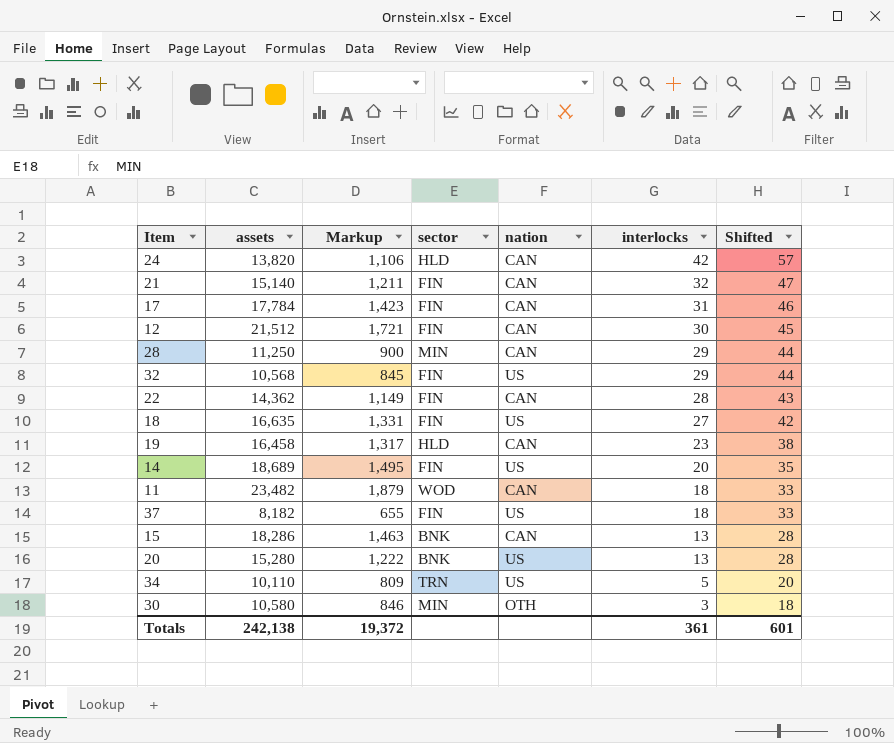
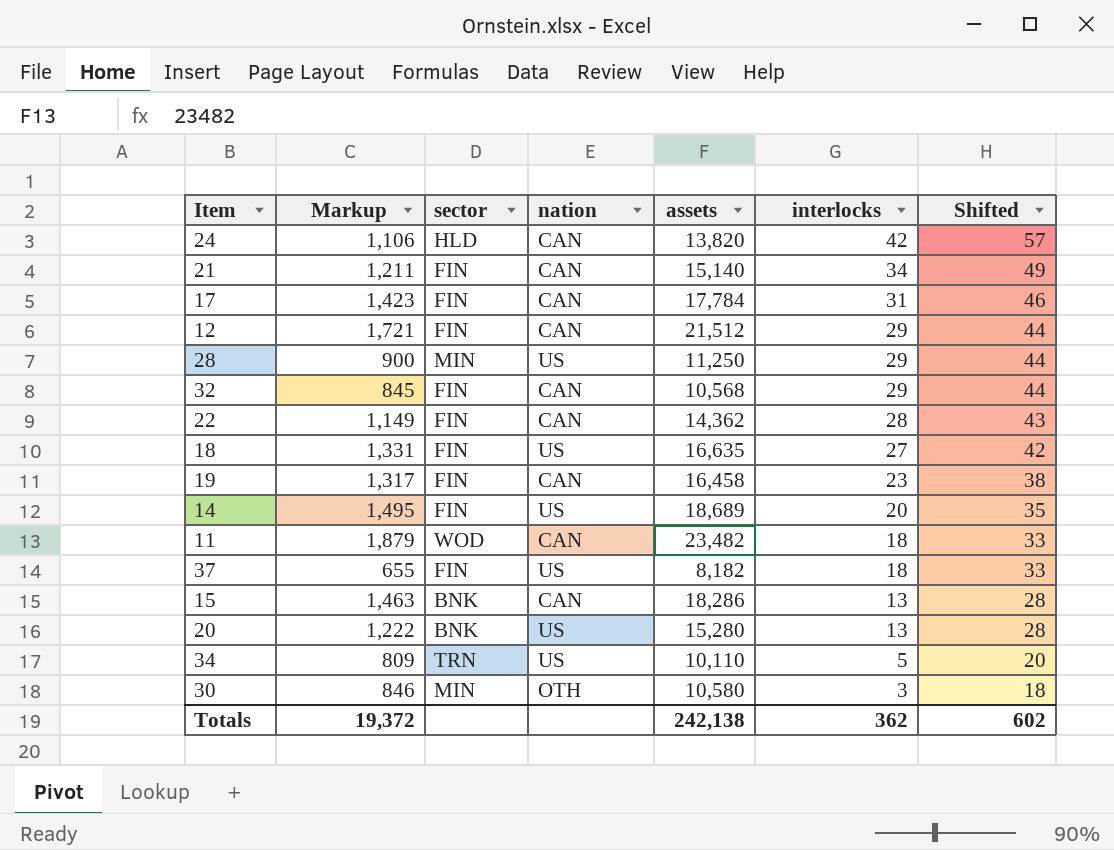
column assets | position: 2 -> 5
21 | interlocks: 32 -> 34
21 | Shifted: 47 -> 49
12 | interlocks: 30 -> 29
12 | Shifted: 45 -> 44
28 | nation: CAN -> US
32 | nation: US -> CAN
19 | sector: HLD -> FIN
Totals | interlocks: 361 -> 362
Totals | Shifted: 601 -> 602

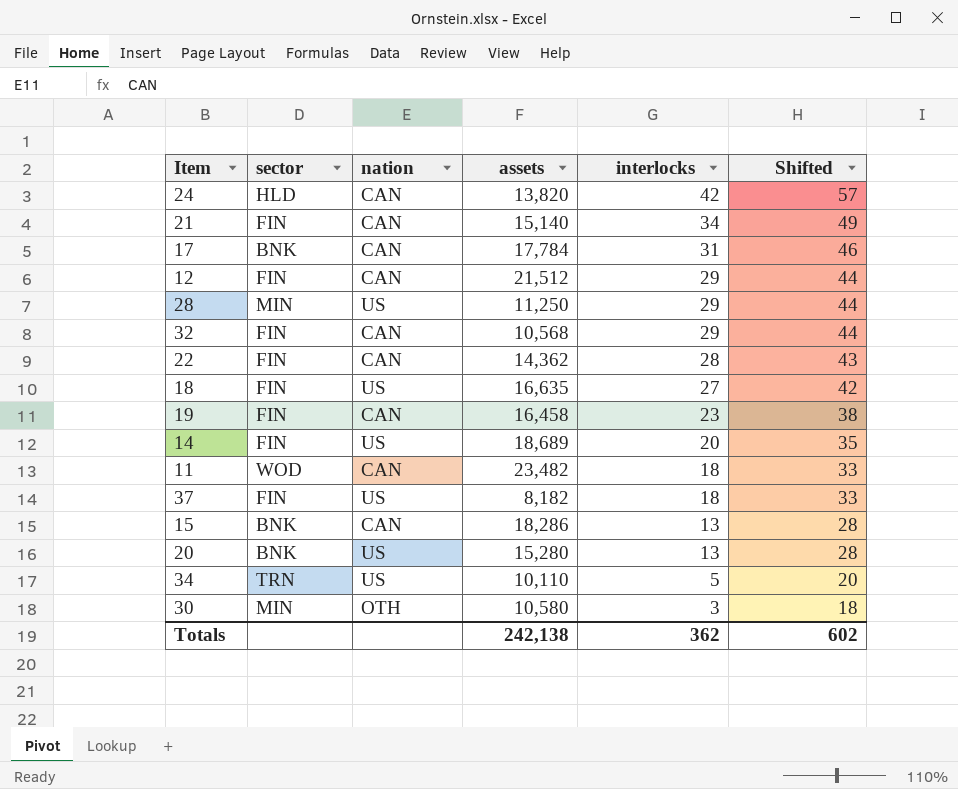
column Markup | formula: [assets] * 0.08 -> none
17 | sector: FIN -> BNK

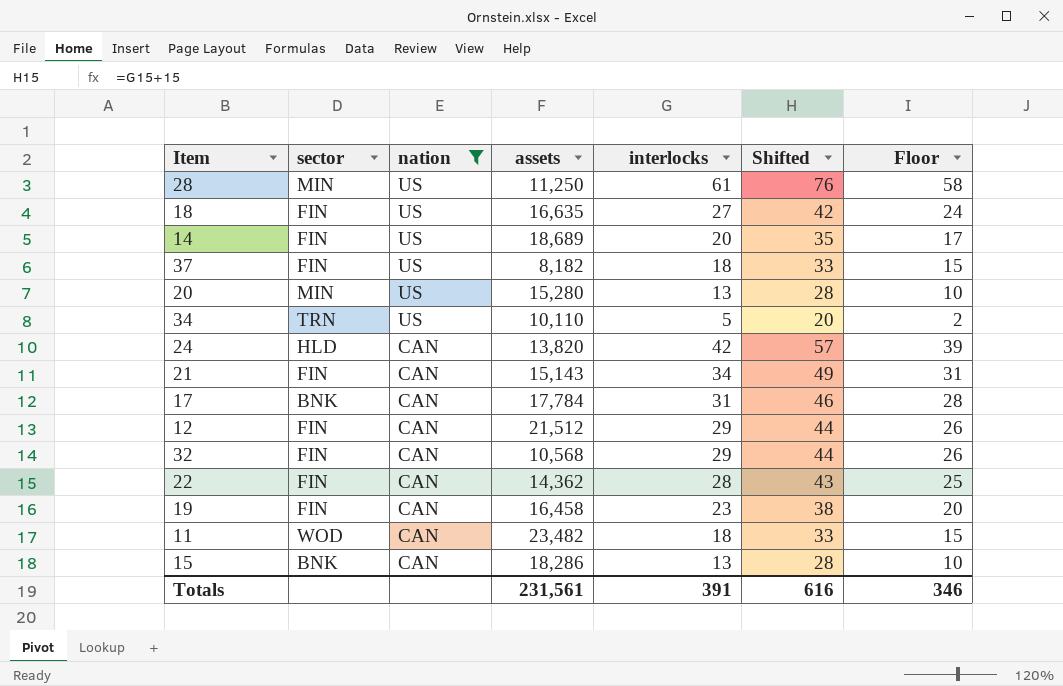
filter: none -> nation != OTH
row order: interlocks descending -> nation descending
column Floor | formula: none -> [interlocks] - 3
28 | interlocks: 29 -> 61
28 | Shifted: 44 -> 76
20 | sector: BNK -> MIN
21 | assets: 15,140 -> 15,143
Totals | assets: 242,138 -> 231,561
Totals | interlocks: 362 -> 391
Totals | Shifted: 602 -> 616

